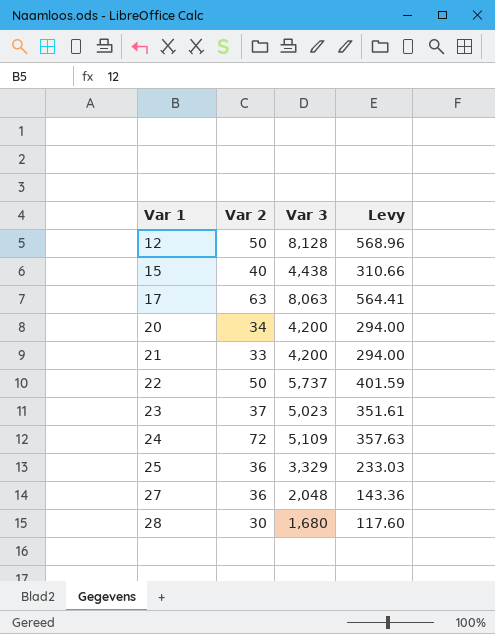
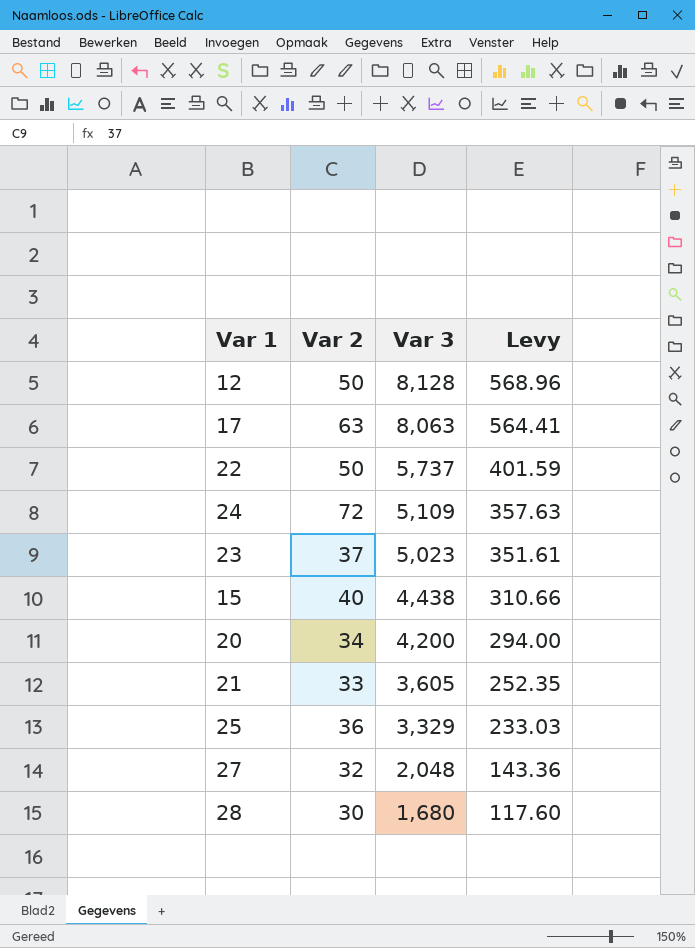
row order: Var 1 ascending -> Var 3 descending
21 | Var 3: 4,200 -> 3,605
21 | Levy: 294.00 -> 252.35
27 | Var 2: 36 -> 32

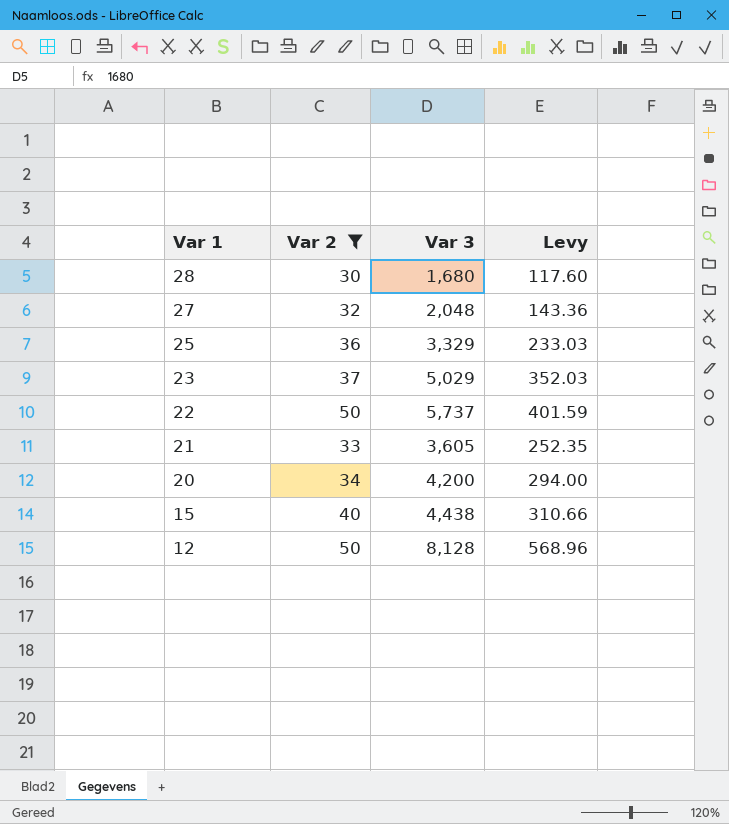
filter: none -> Var 2 <= 50
row order: Var 3 descending -> Var 1 descending
23 | Var 3: 5,023 -> 5,029
23 | Levy: 351.61 -> 352.03

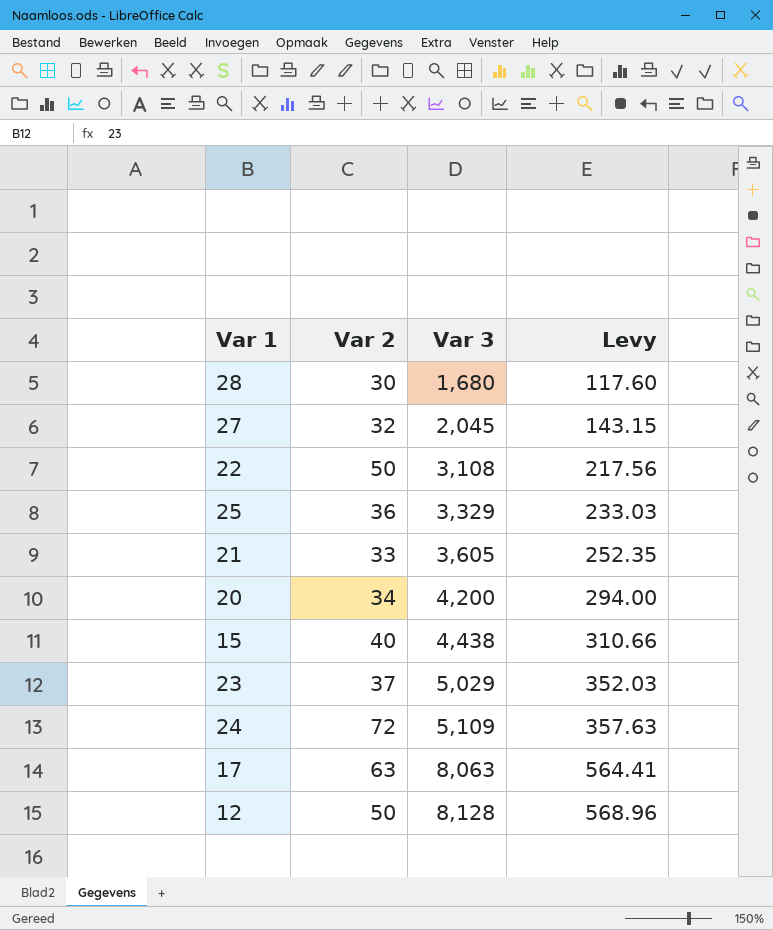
filter: Var 2 <= 50 -> none
row order: Var 1 descending -> Var 3 ascending
27 | Var 3: 2,048 -> 2,045
27 | Levy: 143.36 -> 143.15
22 | Var 3: 5,737 -> 3,108
22 | Levy: 401.59 -> 217.56

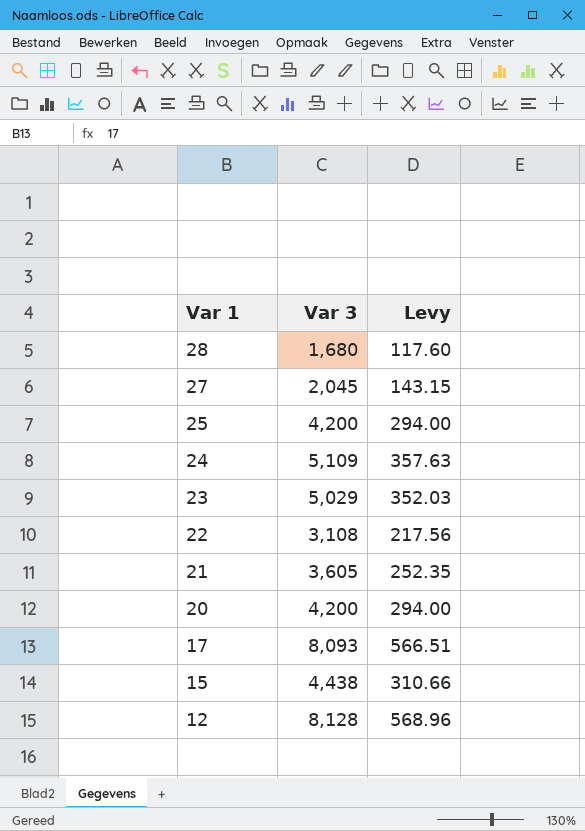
row order: Var 3 ascending -> Var 1 descending
column Var 2 | position: 2 -> none
25 | Var 3: 3,329 -> 4,200
25 | Levy: 233.03 -> 294.00
17 | Var 3: 8,063 -> 8,093
17 | Levy: 564.41 -> 566.51

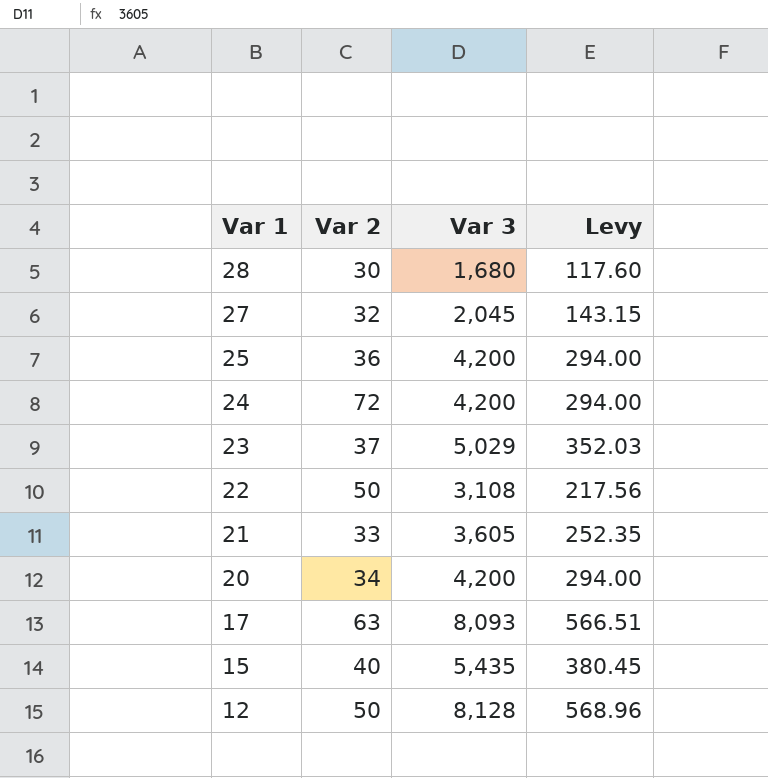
column Var 2 | position: none -> 2
24 | Var 3: 5,109 -> 4,200
24 | Levy: 357.63 -> 294.00
15 | Var 3: 4,438 -> 5,435
15 | Levy: 310.66 -> 380.45

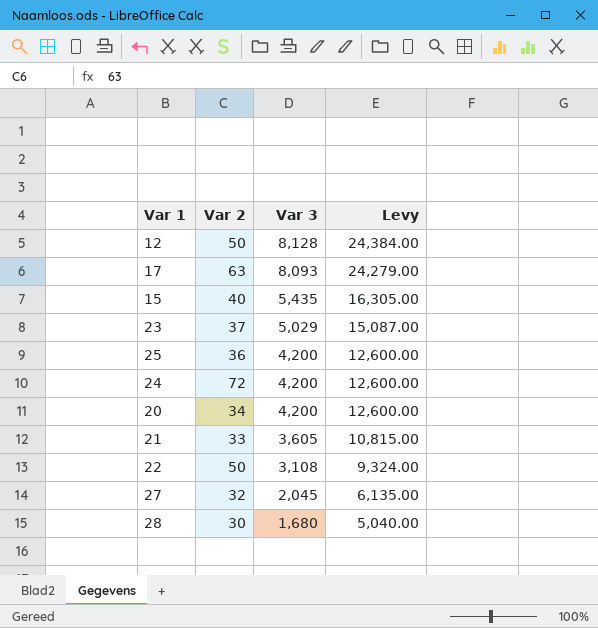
row order: Var 1 descending -> Var 3 descending
column Levy | formula: [Var 3] * 0.07 -> [Var 3] * 3

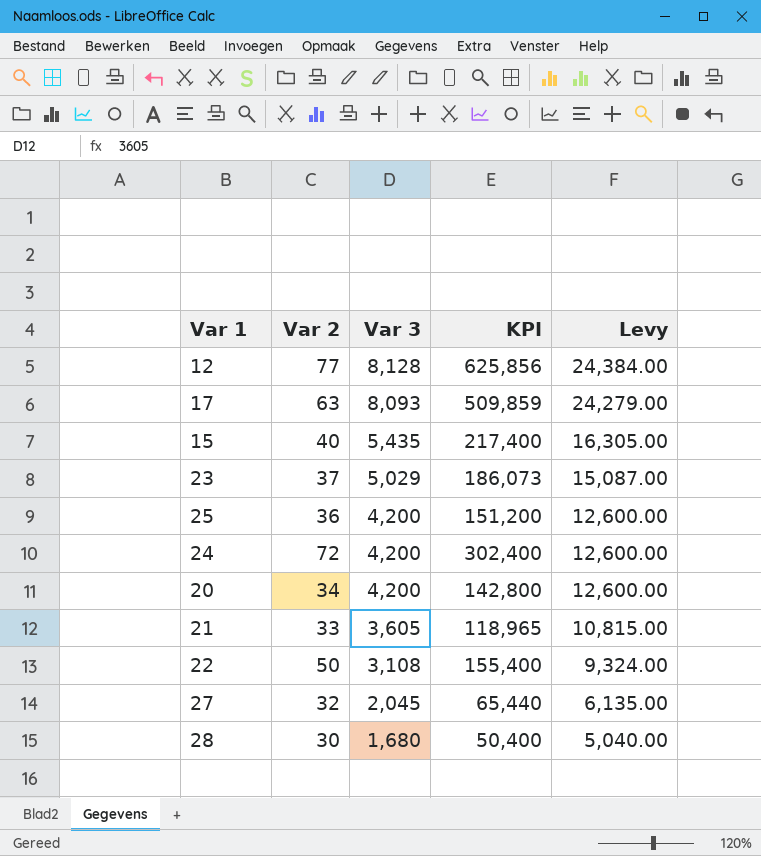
column KPI | formula: none -> [Var 2] * [Var 3]
12 | Var 2: 50 -> 77

